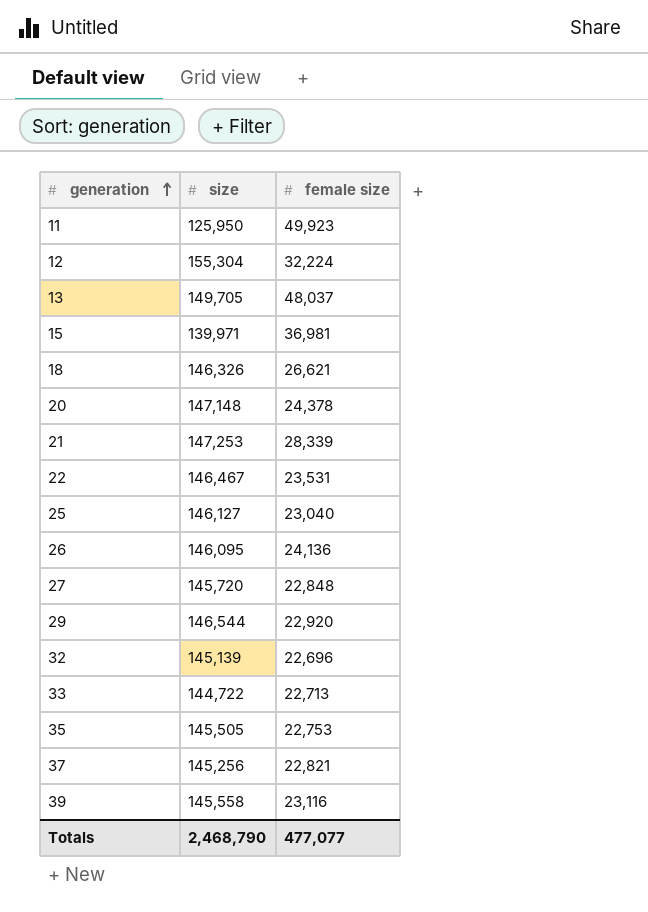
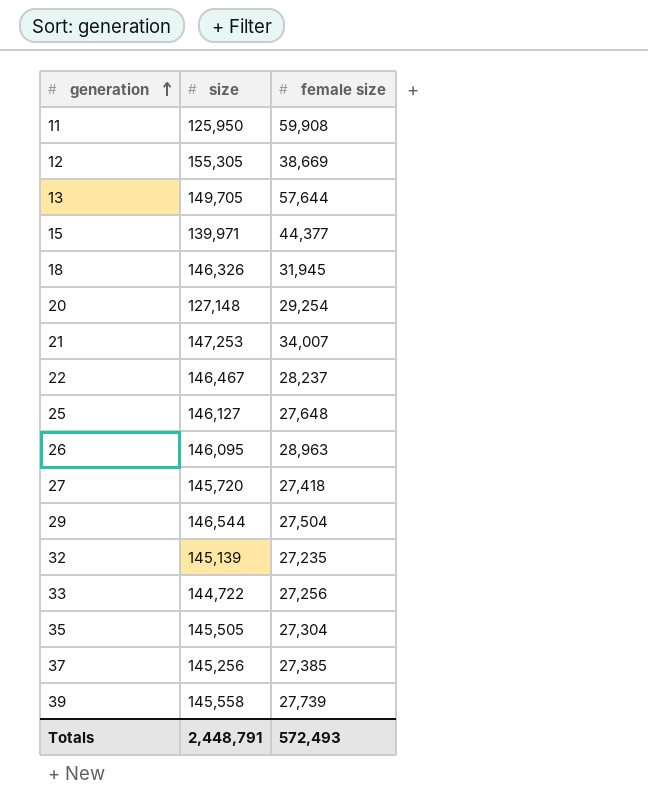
11 | female size: 49,923 -> 59,908
12 | size: 155,304 -> 155,305
12 | female size: 32,224 -> 38,669
13 | female size: 48,037 -> 57,644
15 | female size: 36,981 -> 44,377
18 | female size: 26,621 -> 31,945
20 | size: 147,148 -> 127,148
20 | female size: 24,378 -> 29,254
21 | female size: 28,339 -> 34,007
22 | female size: 23,531 -> 28,237
25 | female size: 23,040 -> 27,648
26 | female size: 24,136 -> 28,963
27 | female size: 22,848 -> 27,418
29 | female size: 22,920 -> 27,504
32 | female size: 22,696 -> 27,235
33 | female size: 22,713 -> 27,256
35 | female size: 22,753 -> 27,304
37 | female size: 22,821 -> 27,385
39 | female size: 23,116 -> 27,739
Totals | size: 2,468,790 -> 2,448,791
Totals | female size: 477,077 -> 572,493

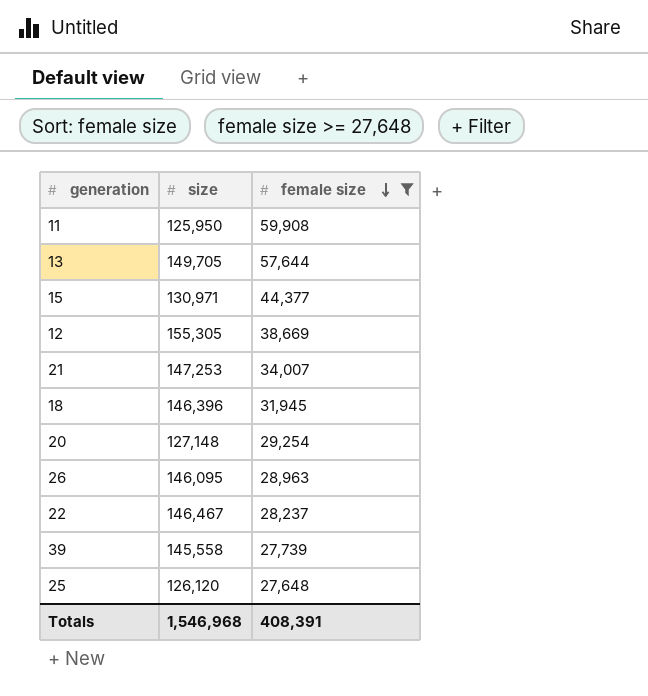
filter: none -> female size >= 27,648
row order: generation ascending -> female size descending
15 | size: 139,971 -> 130,971
18 | size: 146,326 -> 146,396
25 | size: 146,127 -> 126,120
Totals | size: 2,448,791 -> 1,546,968
Totals | female size: 572,493 -> 408,391

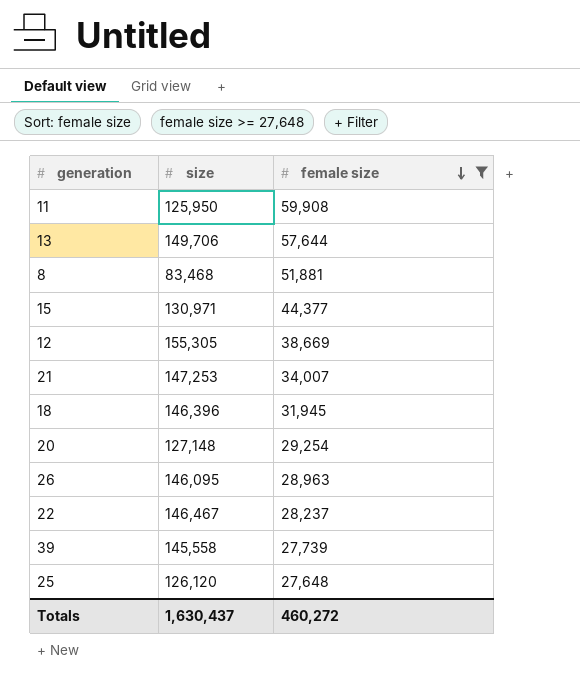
13 | size: 149,705 -> 149,706
row 8: none -> 83,468 | 51,881
Totals | size: 1,546,968 -> 1,630,437
Totals | female size: 408,391 -> 460,272

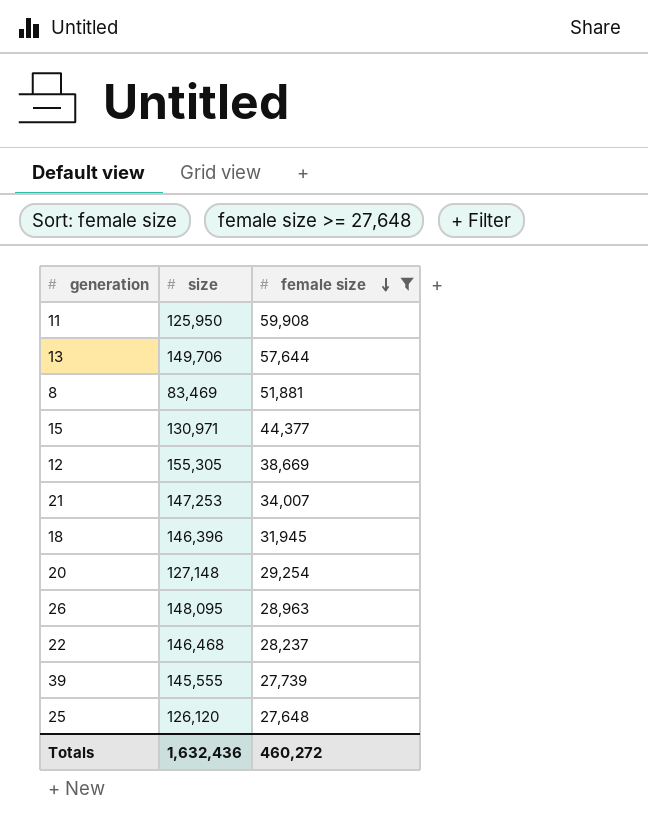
8 | size: 83,468 -> 83,469
26 | size: 146,095 -> 148,095
22 | size: 146,467 -> 146,468
39 | size: 145,558 -> 145,555
Totals | size: 1,630,437 -> 1,632,436

